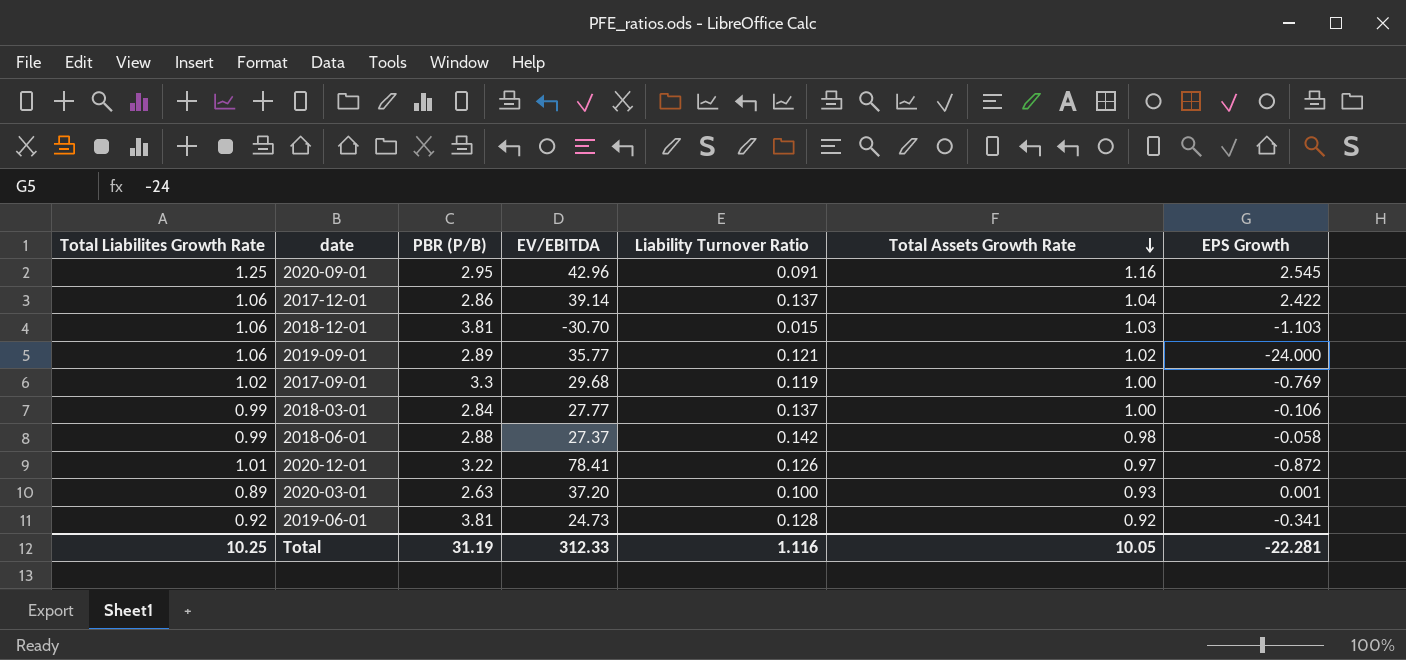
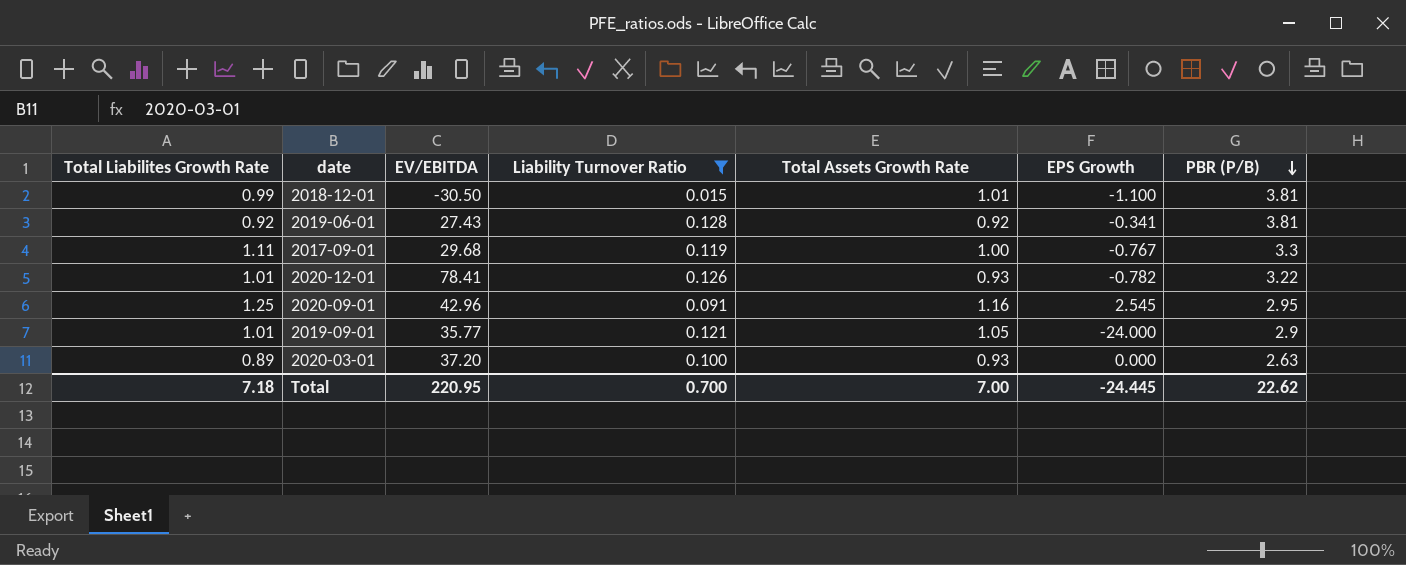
filter: none -> Liability Turnover Ratio <= 0.128
row order: Total Assets Growth Rate descending -> PBR (P/B) descending
column PBR (P/B) | position: 3 -> 7
2018-12-01 | Total Liabilites Growth Rate: 1.06 -> 0.99
2018-12-01 | EV/EBITDA: -30.70 -> -30.50
2018-12-01 | Total Assets Growth Rate: 1.03 -> 1.01
2018-12-01 | EPS Growth: -1.103 -> -1.100
2019-06-01 | EV/EBITDA: 24.73 -> 27.43
2017-09-01 | Total Liabilites Growth Rate: 1.02 -> 1.11
2017-09-01 | EPS Growth: -0.769 -> -0.767
2020-12-01 | Total Assets Growth Rate: 0.97 -> 0.93
2020-12-01 | EPS Growth: -0.872 -> -0.782
2019-09-01 | Total Liabilites Growth Rate: 1.06 -> 1.01
2019-09-01 | Total Assets Growth Rate: 1.02 -> 1.05
2019-09-01 | PBR (P/B): 2.89 -> 2.9
2020-03-01 | EPS Growth: 0.001 -> 0.000
Total | Total Liabilites Growth Rate: 10.25 -> 7.18
Total | EV/EBITDA: 312.33 -> 220.95
Total | Liability Turnover Ratio: 1.116 -> 0.700
Total | Total Assets Growth Rate: 10.05 -> 7.00
Total | EPS Growth: -22.281 -> -24.445
Total | PBR (P/B): 31.19 -> 22.62

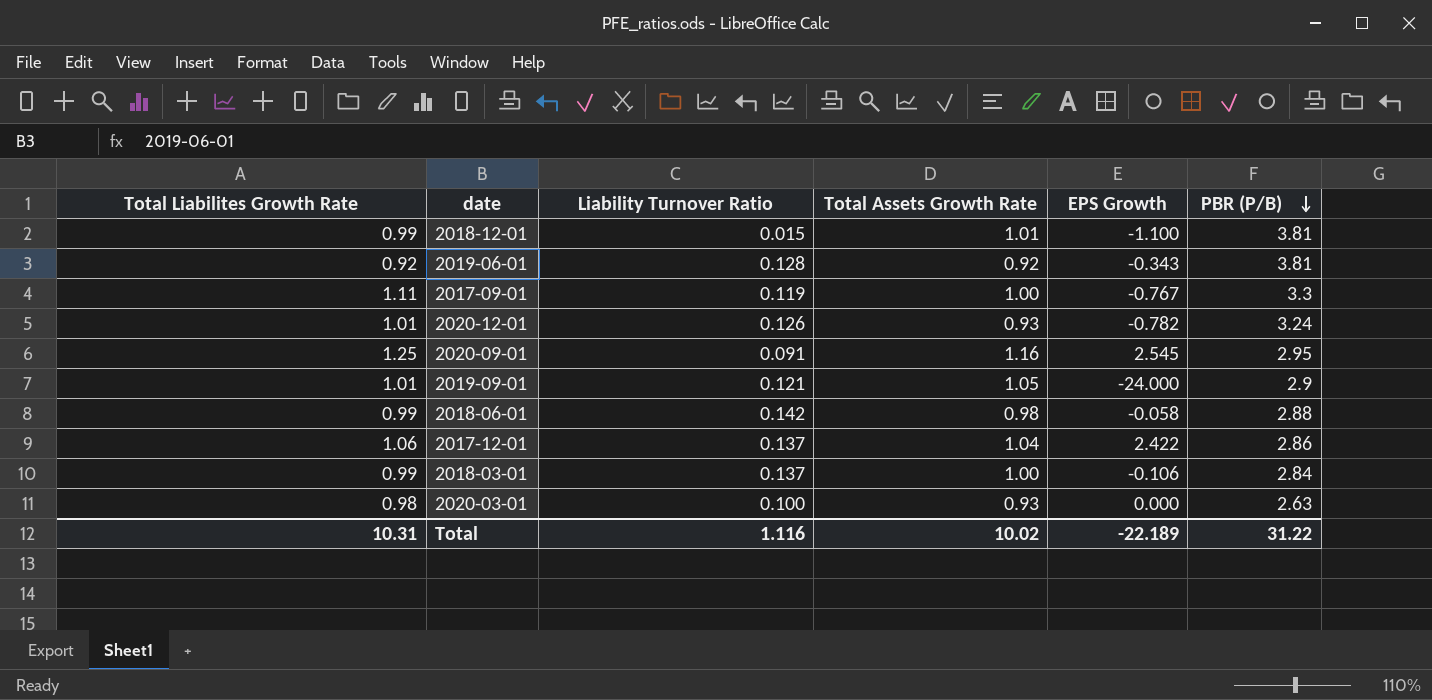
filter: Liability Turnover Ratio <= 0.128 -> none
column EV/EBITDA | position: 3 -> none
2019-06-01 | EPS Growth: -0.341 -> -0.343
2020-12-01 | PBR (P/B): 3.22 -> 3.24
2020-03-01 | Total Liabilites Growth Rate: 0.89 -> 0.98
Total | Total Liabilites Growth Rate: 7.18 -> 10.31
Total | Liability Turnover Ratio: 0.700 -> 1.116
Total | Total Assets Growth Rate: 7.00 -> 10.02
Total | EPS Growth: -24.445 -> -22.189
Total | PBR (P/B): 22.62 -> 31.22

